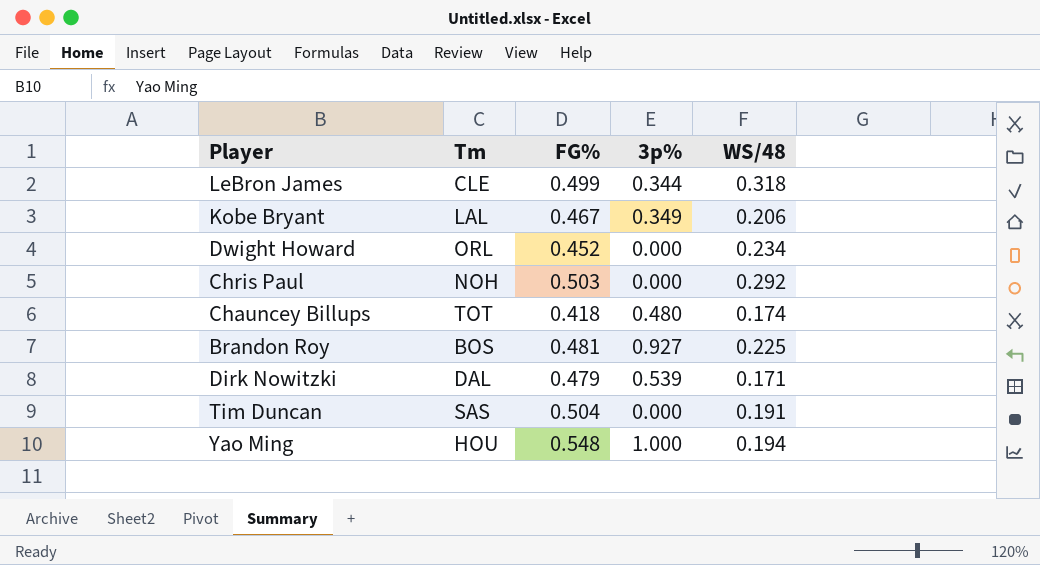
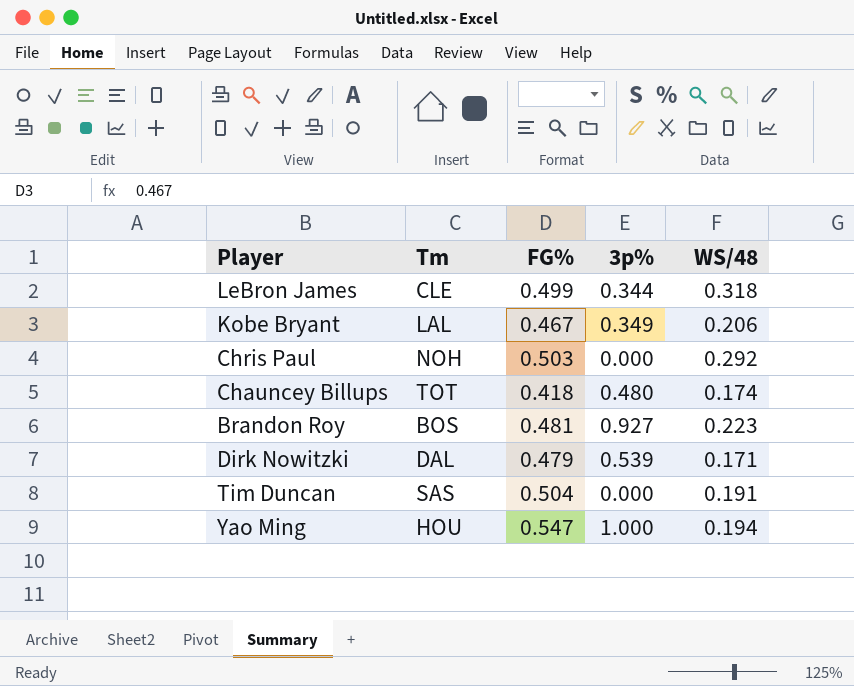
row Dwight Howard: ORL | 0.452 | 0.000 | 0.234 -> none
Brandon Roy | WS/48: 0.225 -> 0.223
Yao Ming | FG%: 0.548 -> 0.547

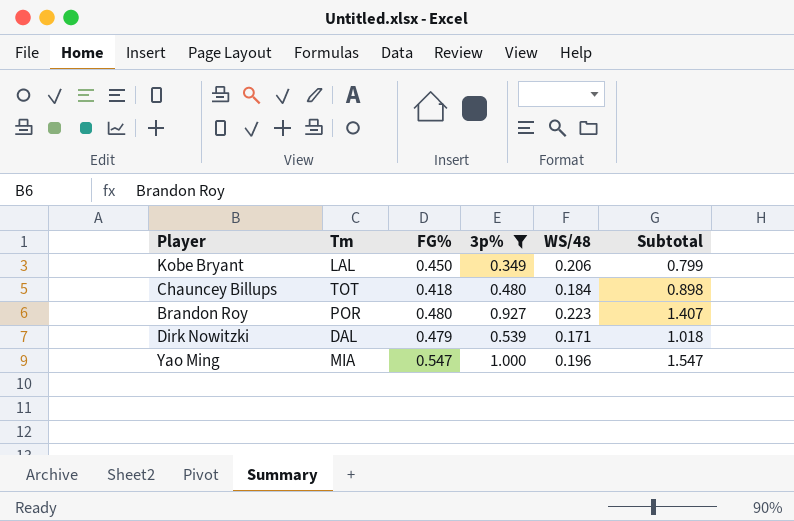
filter: none -> 3p% >= 0.349
column Subtotal | formula: none -> [FG%] + [3p%]
Kobe Bryant | FG%: 0.467 -> 0.450
Chauncey Billups | WS/48: 0.174 -> 0.184
Brandon Roy | Tm: BOS -> POR
Brandon Roy | FG%: 0.481 -> 0.480
Yao Ming | Tm: HOU -> MIA
Yao Ming | WS/48: 0.194 -> 0.196

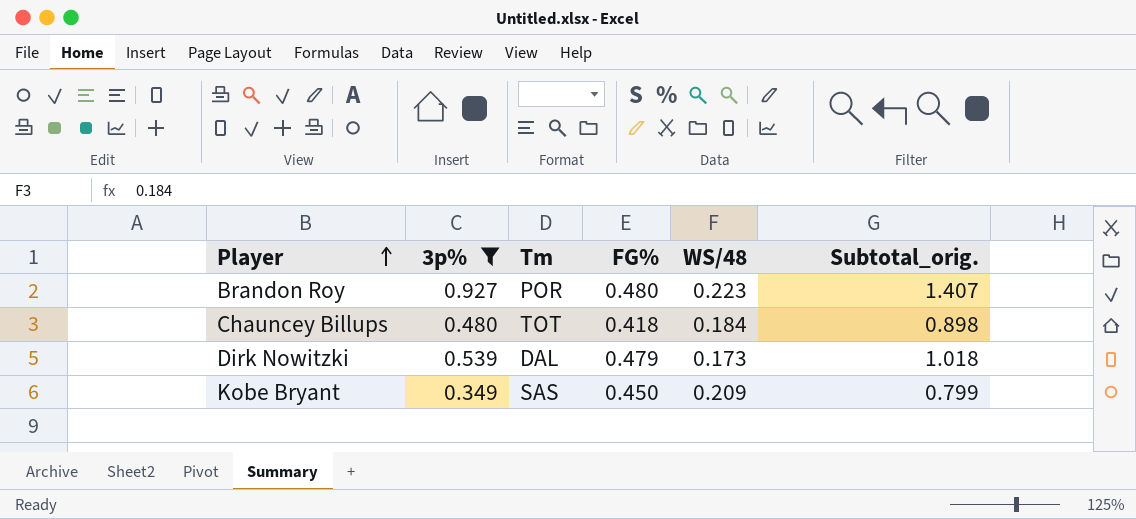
row order: none -> Player ascending
column 3p% | position: 4 -> 2
column name: Subtotal -> Subtotal_orig.
row Yao Ming: MIA | 0.547 | 1.000 | 0.196 | 1.547 -> none
Dirk Nowitzki | WS/48: 0.171 -> 0.173
Kobe Bryant | Tm: LAL -> SAS
Kobe Bryant | WS/48: 0.206 -> 0.209

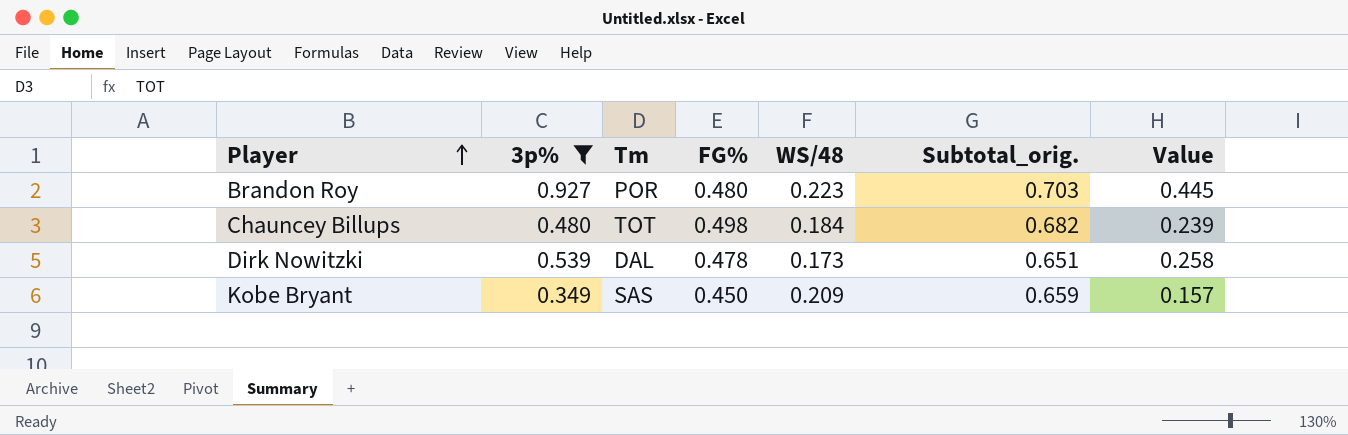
column Subtotal_orig. | formula: [3p%] + [FG%] -> [FG%] + [WS/48]
column Value | formula: none -> [3p%] * [FG%]
Chauncey Billups | FG%: 0.418 -> 0.498
Dirk Nowitzki | FG%: 0.479 -> 0.478

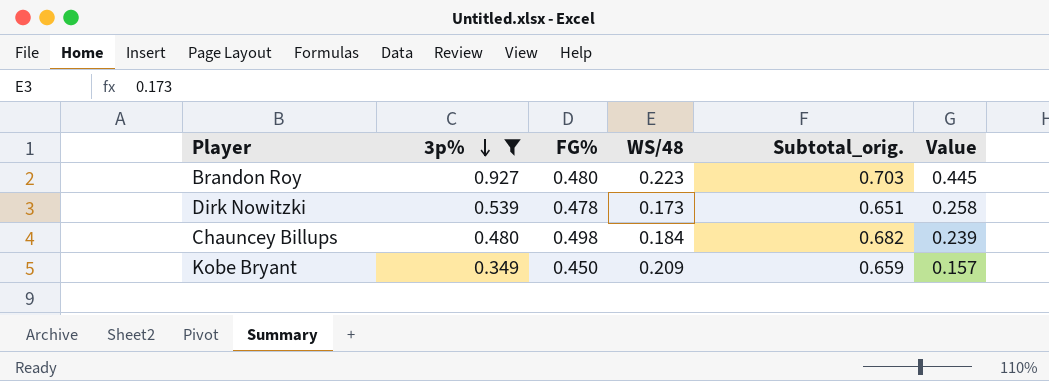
row order: Player ascending -> 3p% descending
column Tm | position: 3 -> none

